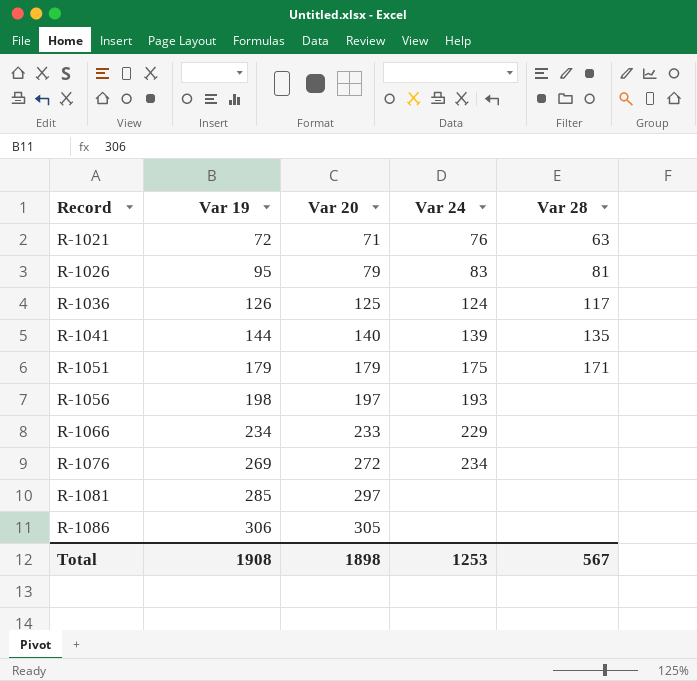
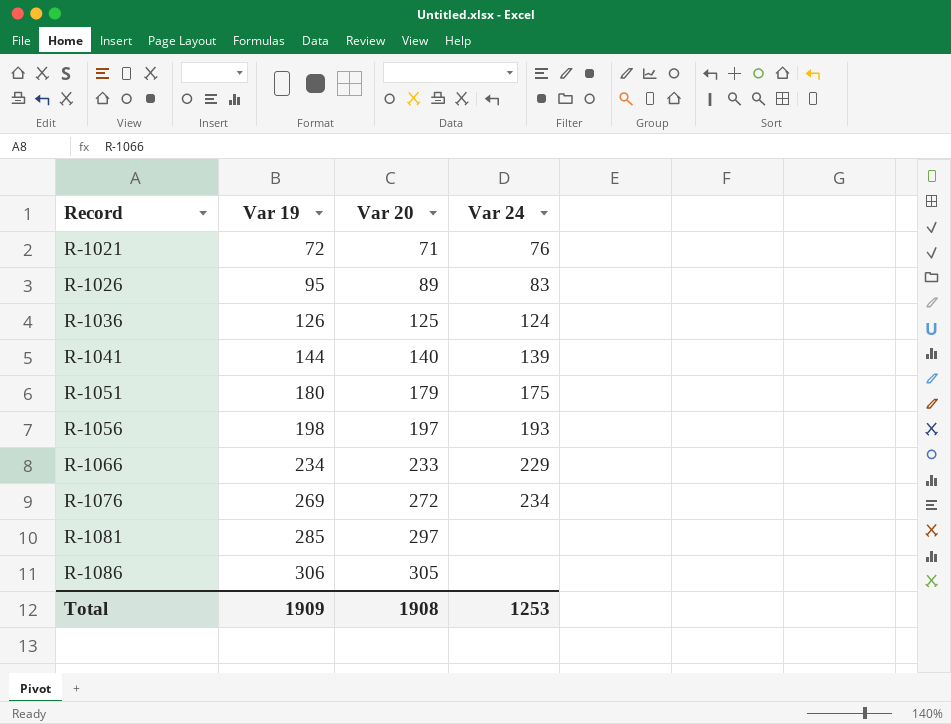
column Var 28 | position: 5 -> none
R-1026 | Var 20: 79 -> 89
R-1051 | Var 19: 179 -> 180
Total | Var 19: 1908 -> 1909
Total | Var 20: 1898 -> 1908

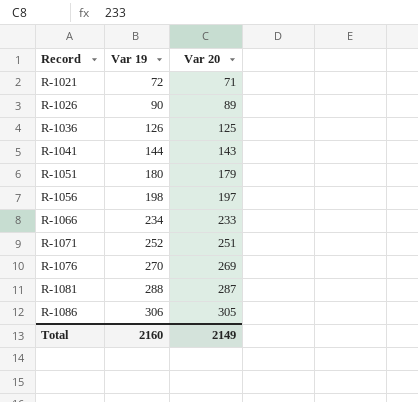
column Var 24 | position: 4 -> none
R-1026 | Var 19: 95 -> 90
R-1041 | Var 20: 140 -> 143
row R-1071: none -> 252 | 251
R-1076 | Var 19: 269 -> 270
R-1076 | Var 20: 272 -> 269
R-1081 | Var 19: 285 -> 288
R-1081 | Var 20: 297 -> 287
Total | Var 19: 1909 -> 2160
Total | Var 20: 1908 -> 2149

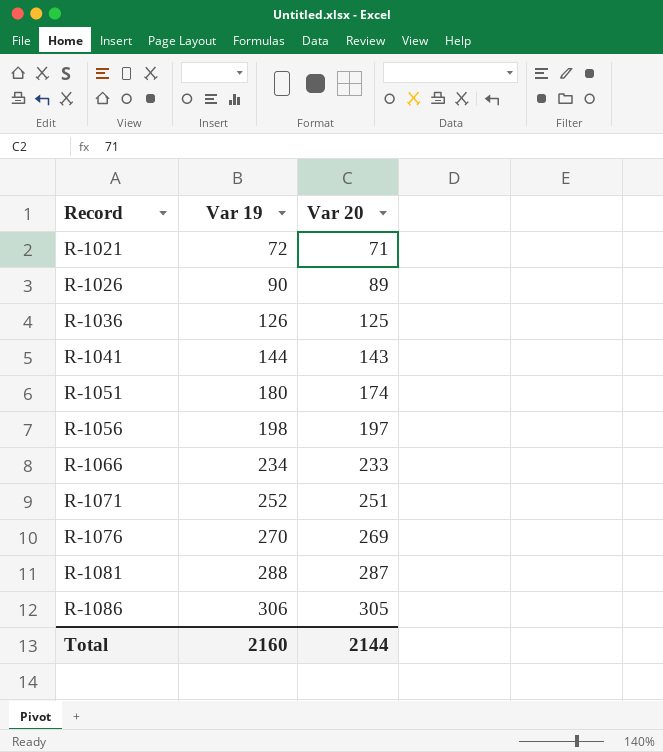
R-1051 | Var 20: 179 -> 174
Total | Var 20: 2149 -> 2144

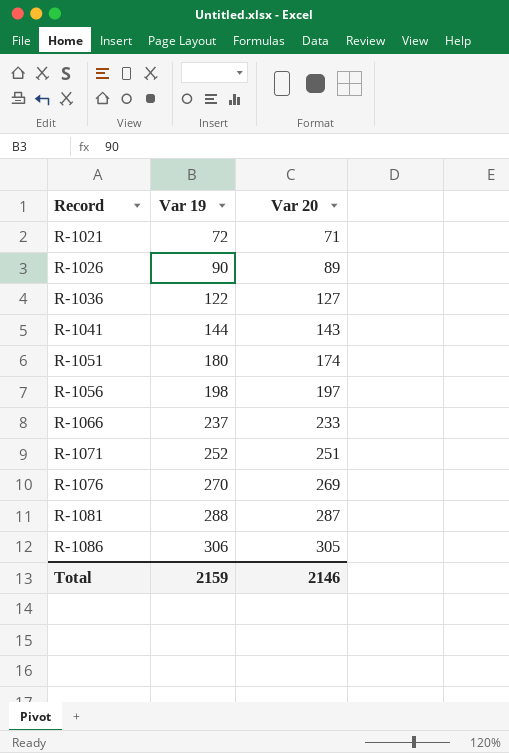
R-1036 | Var 19: 126 -> 122
R-1036 | Var 20: 125 -> 127
R-1066 | Var 19: 234 -> 237
Total | Var 19: 2160 -> 2159
Total | Var 20: 2144 -> 2146

